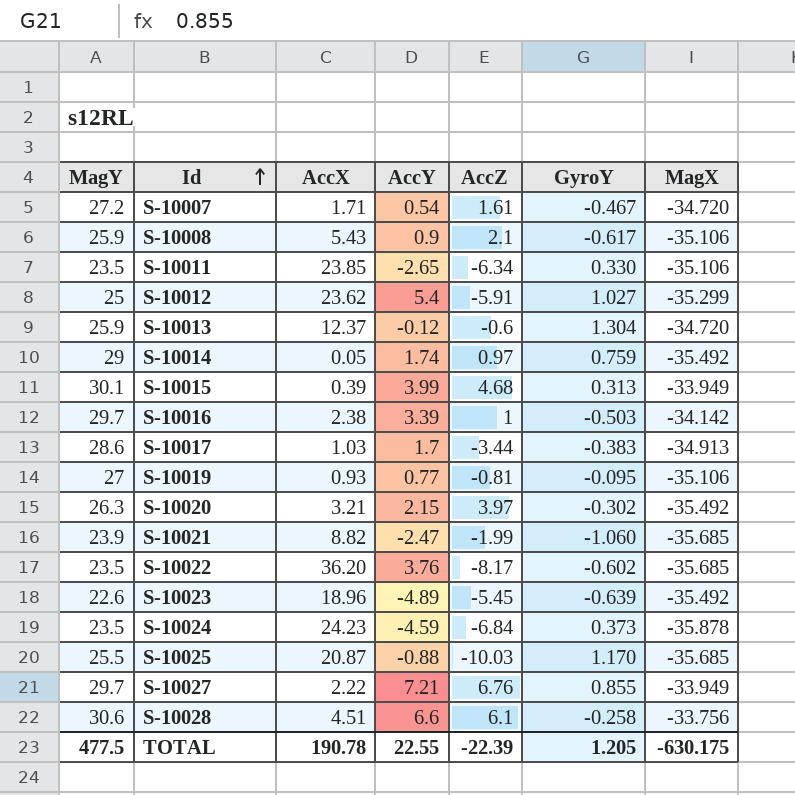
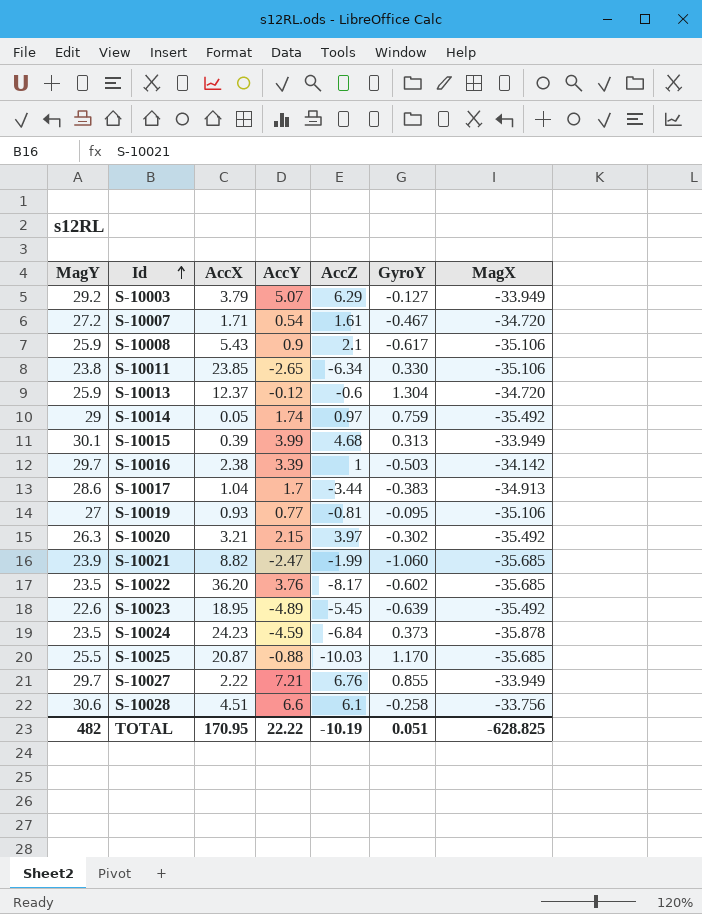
row S-10012: 25 | 23.62 | 5.4 | -5.91 | 1.027 | -35.299 -> none
row S-10003: none -> 29.2 | 3.79 | 5.07 | 6.29 | -0.127 | -33.949
S-10011 | MagY: 23.5 -> 23.8
S-10017 | AccX: 1.03 -> 1.04
S-10023 | AccX: 18.96 -> 18.95
TOTAL | MagY: 477.5 -> 482
TOTAL | AccX: 190.78 -> 170.95
TOTAL | AccY: 22.55 -> 22.22
TOTAL | AccZ: -22.39 -> -10.19
TOTAL | GyroY: 1.205 -> 0.051
TOTAL | MagX: -630.175 -> -628.825

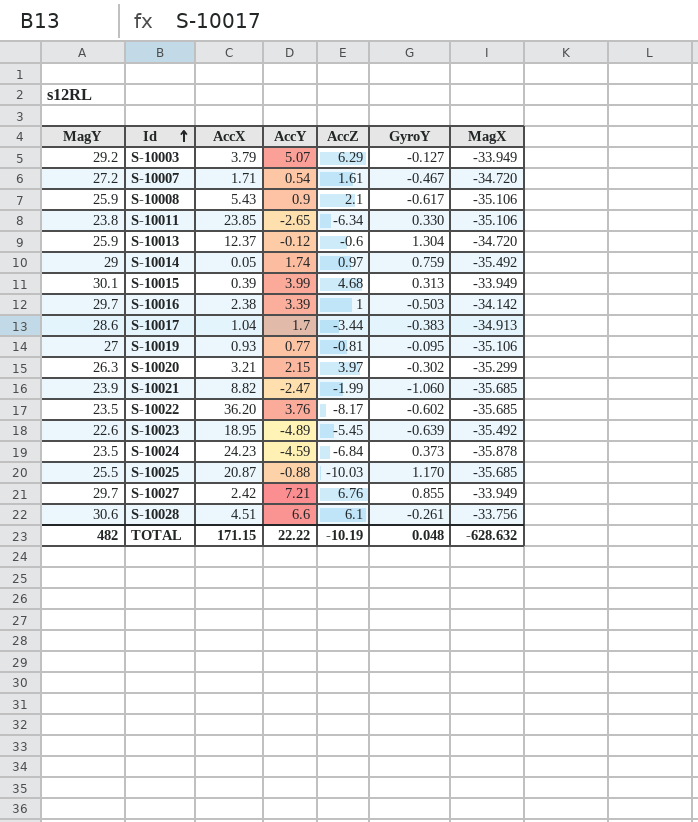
S-10020 | MagX: -35.492 -> -35.299
S-10027 | AccX: 2.22 -> 2.42
S-10028 | GyroY: -0.258 -> -0.261
TOTAL | AccX: 170.95 -> 171.15
TOTAL | GyroY: 0.051 -> 0.048
TOTAL | MagX: -628.825 -> -628.632

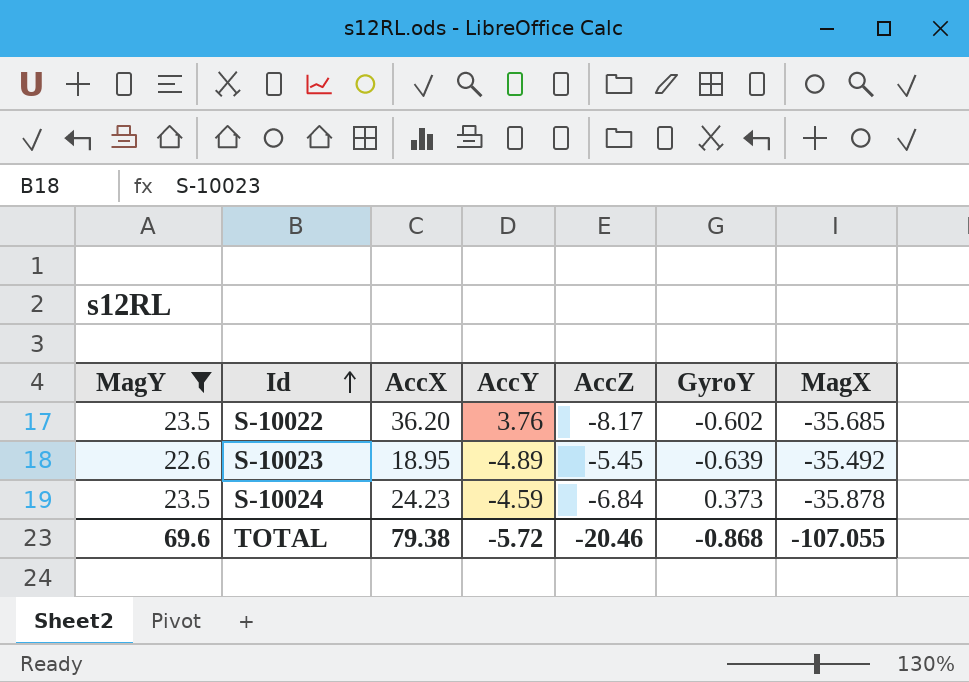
filter: none -> MagY <= 23.5
TOTAL | MagY: 482 -> 69.6
TOTAL | AccX: 171.15 -> 79.38
TOTAL | AccY: 22.22 -> -5.72
TOTAL | AccZ: -10.19 -> -20.46
TOTAL | GyroY: 0.048 -> -0.868
TOTAL | MagX: -628.632 -> -107.055

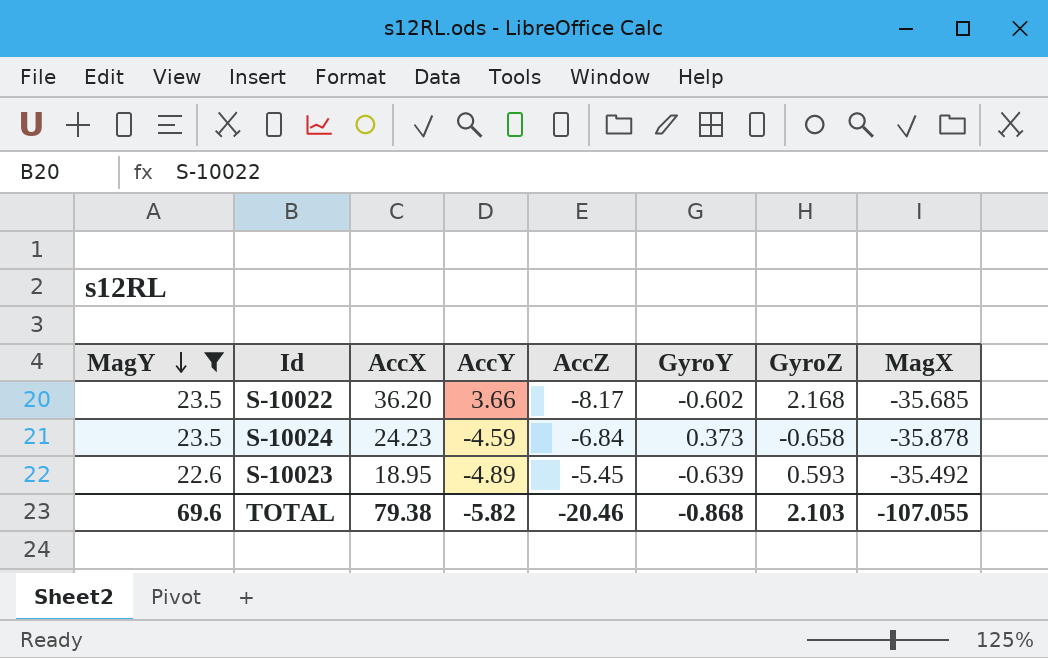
row order: Id ascending -> MagY descending
column GyroZ | position: none -> 7
S-10022 | AccY: 3.76 -> 3.66
TOTAL | AccY: -5.72 -> -5.82

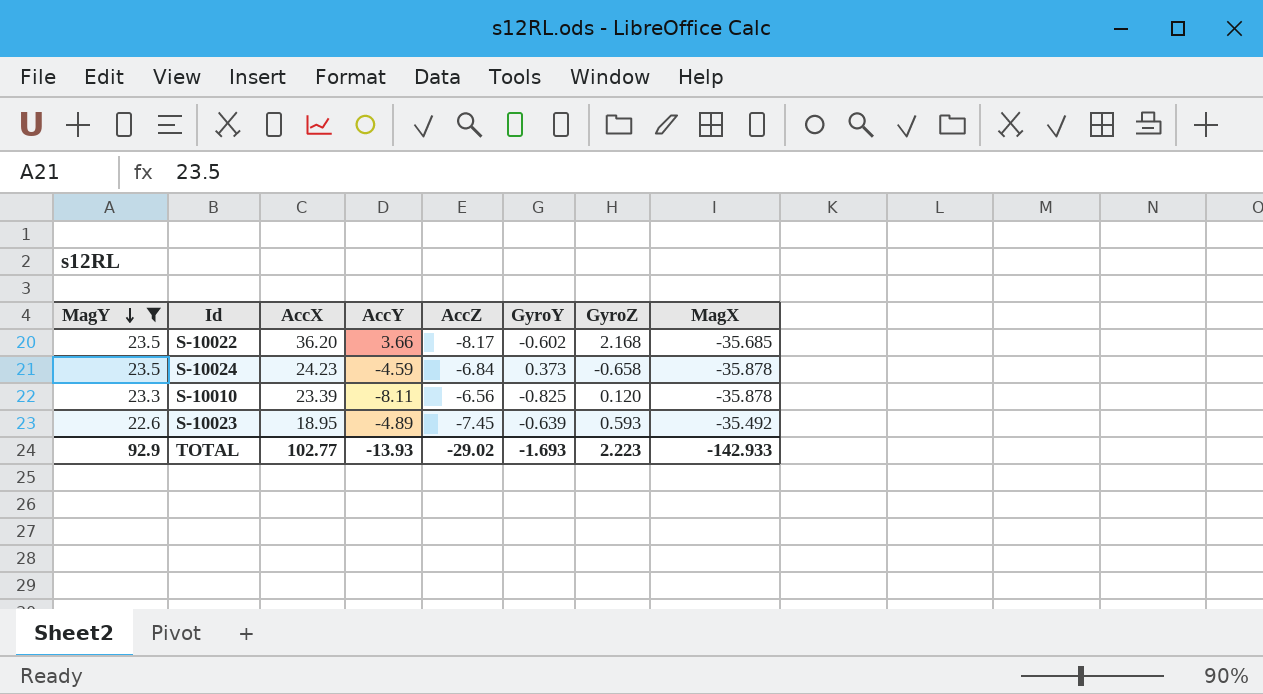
row S-10010: none -> 23.3 | 23.39 | -8.11 | -6.56 | -0.825 | 0.120 | -35.878
S-10023 | AccZ: -5.45 -> -7.45
TOTAL | MagY: 69.6 -> 92.9
TOTAL | AccX: 79.38 -> 102.77
TOTAL | AccY: -5.82 -> -13.93
TOTAL | AccZ: -20.46 -> -29.02
TOTAL | GyroY: -0.868 -> -1.693
TOTAL | GyroZ: 2.103 -> 2.223
TOTAL | MagX: -107.055 -> -142.933

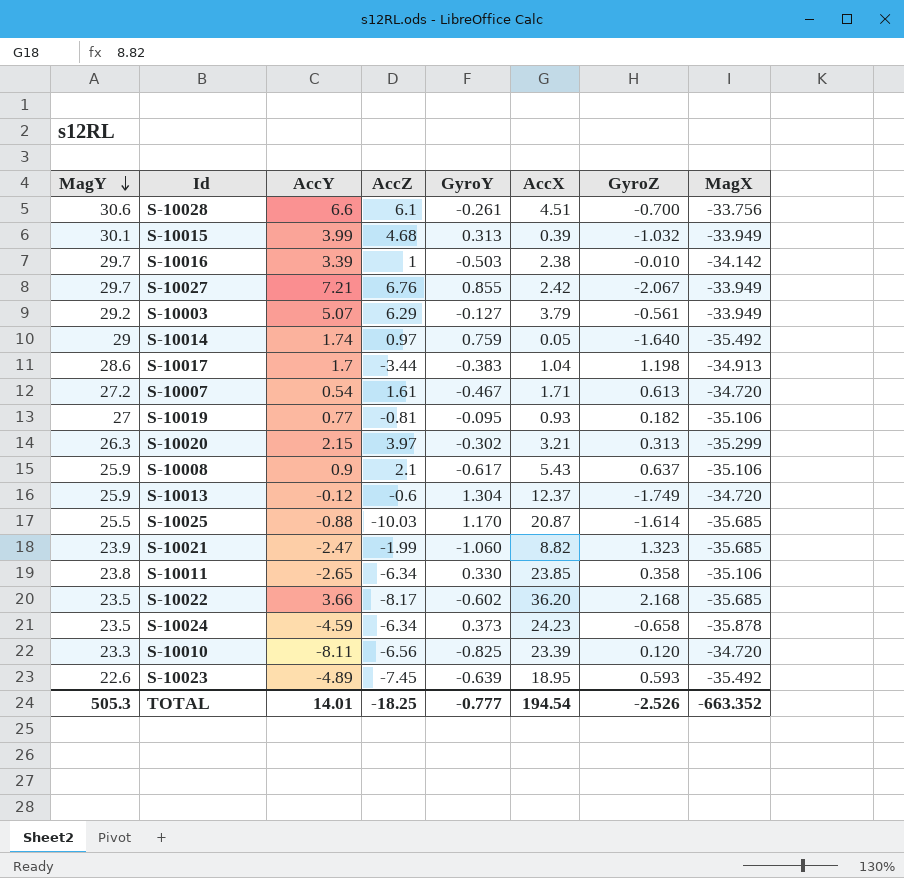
filter: MagY <= 23.5 -> none
column AccX | position: 3 -> 6
S-10024 | AccZ: -6.84 -> -6.34
S-10010 | MagX: -35.878 -> -34.720
TOTAL | MagY: 92.9 -> 505.3
TOTAL | AccY: -13.93 -> 14.01
TOTAL | AccZ: -29.02 -> -18.25
TOTAL | GyroY: -1.693 -> -0.777
TOTAL | AccX: 102.77 -> 194.54
TOTAL | GyroZ: 2.223 -> -2.526
TOTAL | MagX: -142.933 -> -663.352

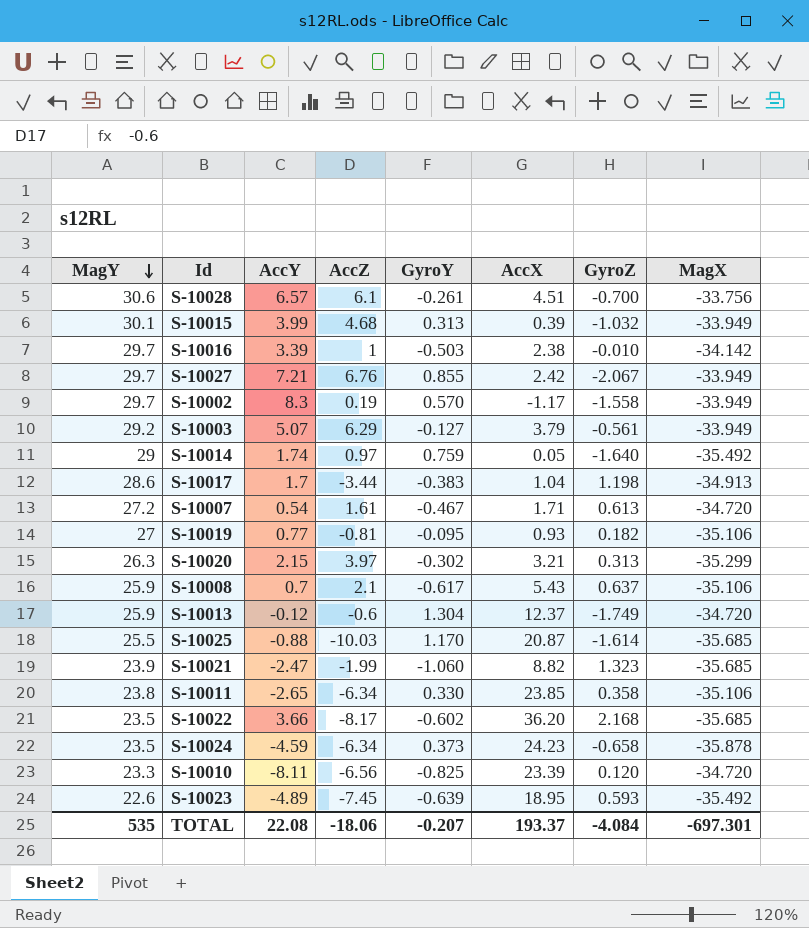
S-10028 | AccY: 6.6 -> 6.57
row S-10002: none -> 29.7 | 8.3 | 0.19 | 0.570 | -1.17 | -1.558 | -33.949
S-10008 | AccY: 0.9 -> 0.7
TOTAL | MagY: 505.3 -> 535
TOTAL | AccY: 14.01 -> 22.08
TOTAL | AccZ: -18.25 -> -18.06
TOTAL | GyroY: -0.777 -> -0.207
TOTAL | AccX: 194.54 -> 193.37
TOTAL | GyroZ: -2.526 -> -4.084
TOTAL | MagX: -663.352 -> -697.301

